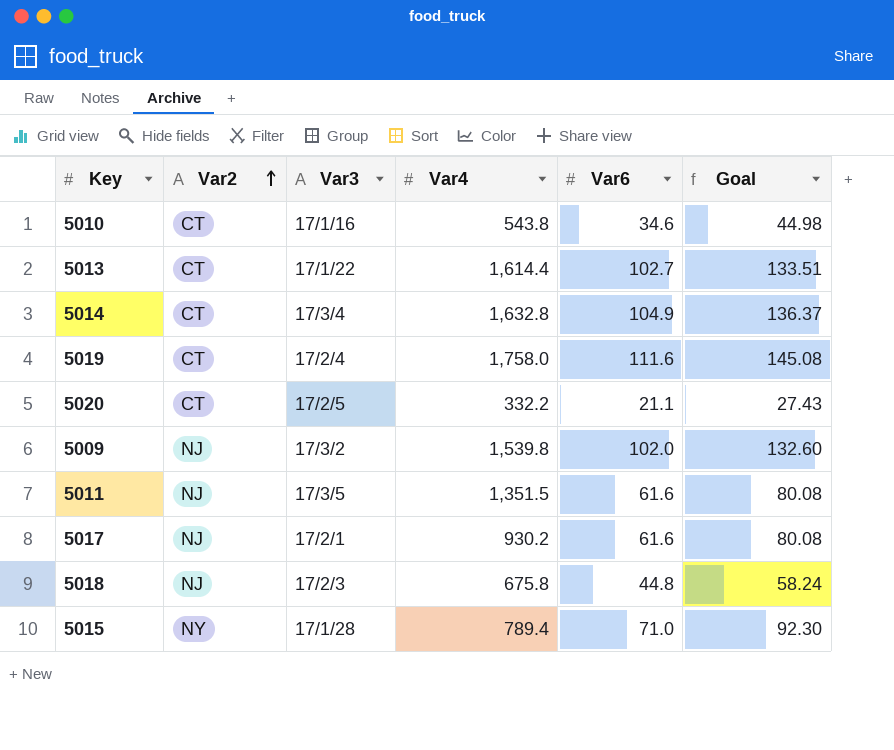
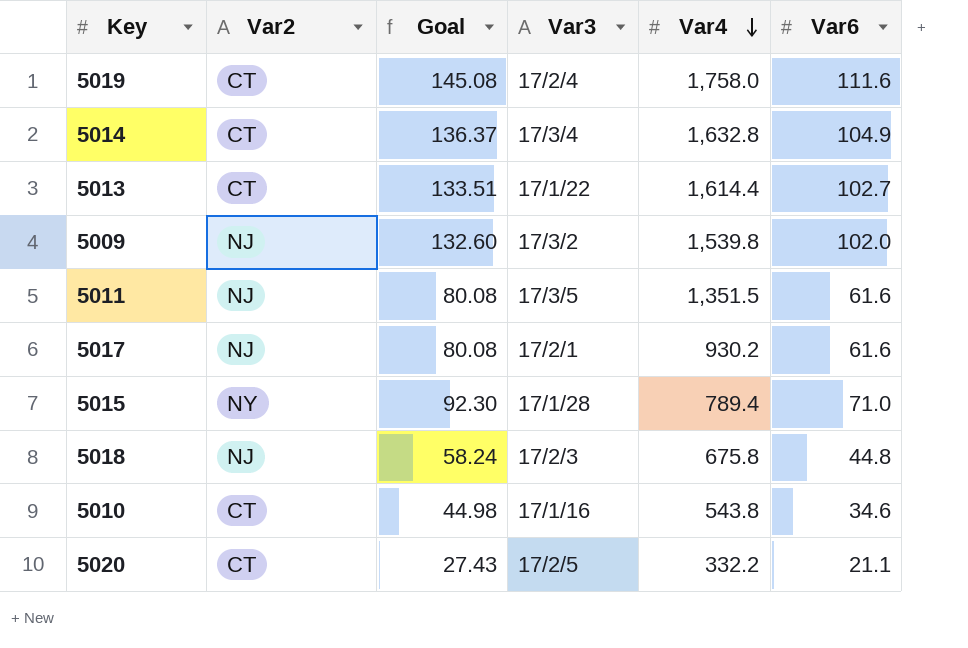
row order: Var2 ascending -> Var4 descending
column Goal | position: 6 -> 3

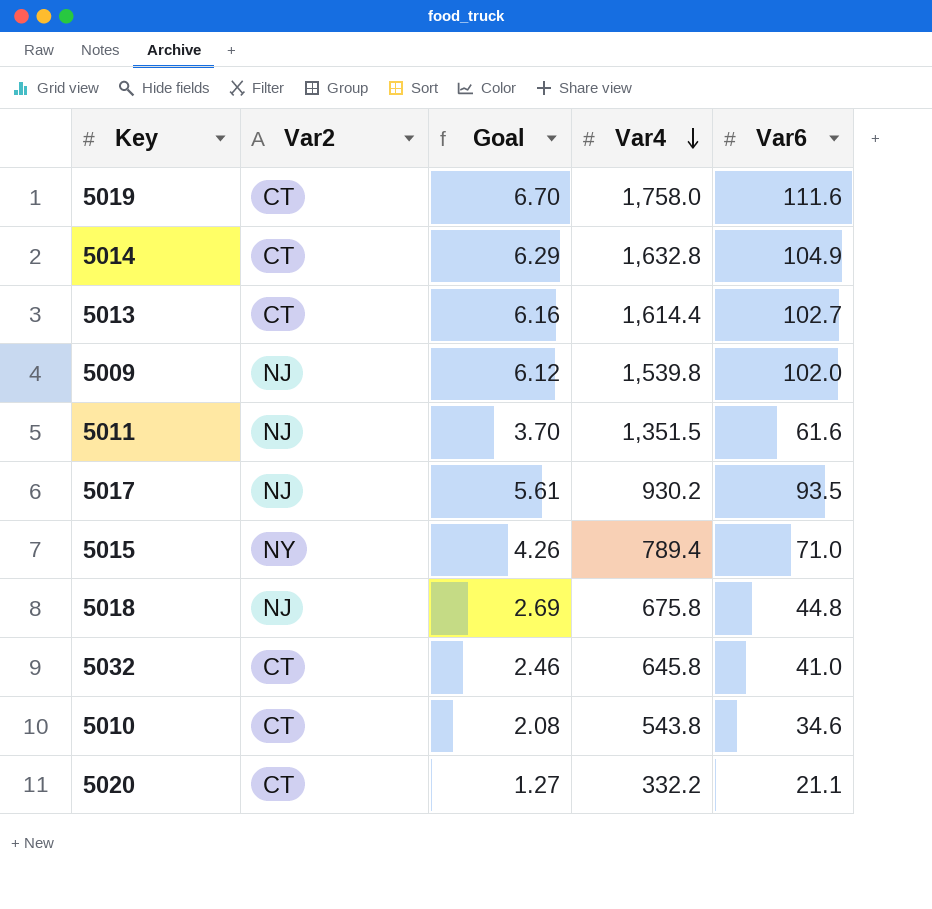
column Var3 | position: 4 -> none
column Goal | formula: [Var6] * 1.3 -> [Var6] * 0.06
5017 | Var6: 61.6 -> 93.5
row 5032: none -> CT | 2.46 | 645.8 | 41.0

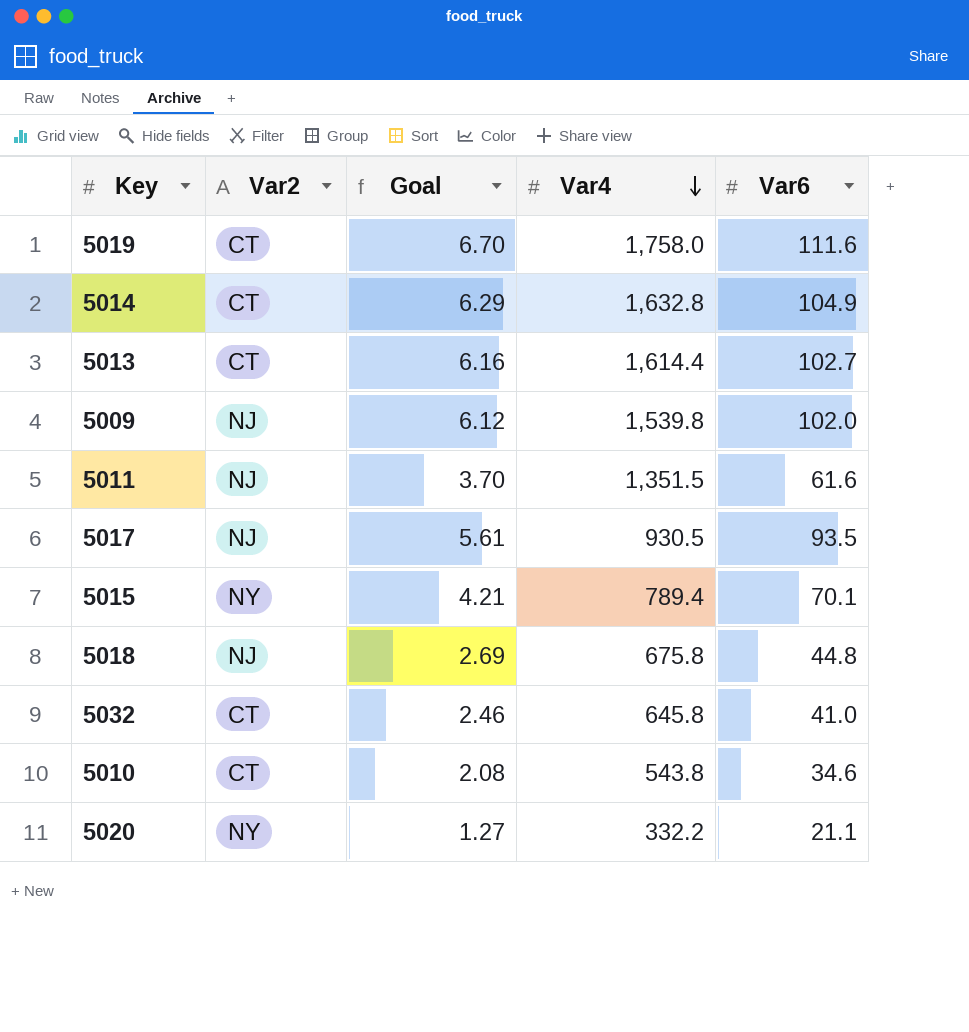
5017 | Var4: 930.2 -> 930.5
5015 | Goal: 4.26 -> 4.21
5015 | Var6: 71.0 -> 70.1
5020 | Var2: CT -> NY

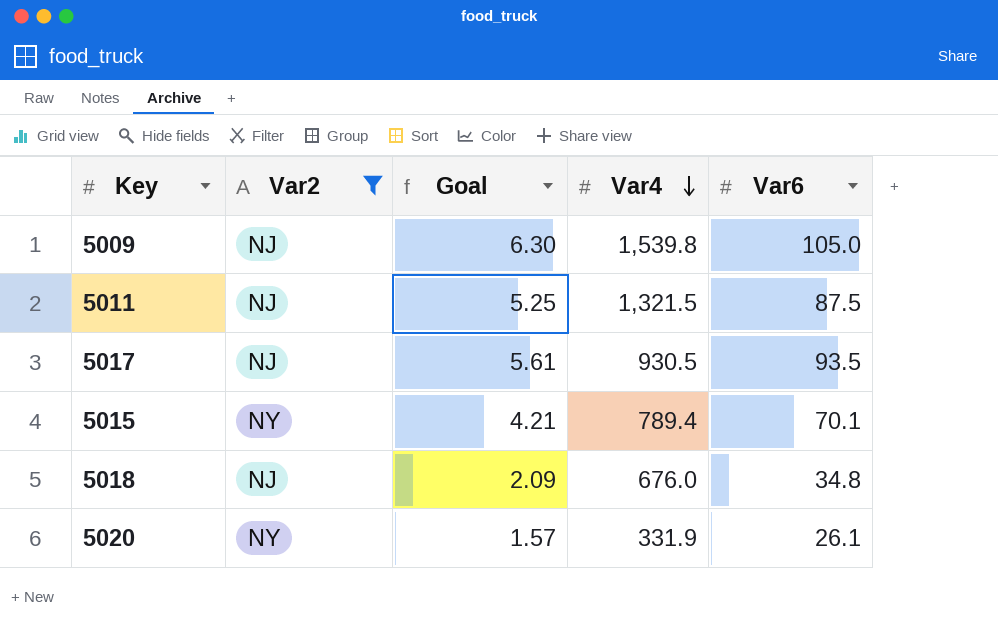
filter: none -> Var2 != CT
5009 | Goal: 6.12 -> 6.30
5009 | Var6: 102.0 -> 105.0
5011 | Goal: 3.70 -> 5.25
5011 | Var4: 1,351.5 -> 1,321.5
5011 | Var6: 61.6 -> 87.5
5018 | Goal: 2.69 -> 2.09
5018 | Var4: 675.8 -> 676.0
5018 | Var6: 44.8 -> 34.8
5020 | Goal: 1.27 -> 1.57
5020 | Var4: 332.2 -> 331.9
5020 | Var6: 21.1 -> 26.1

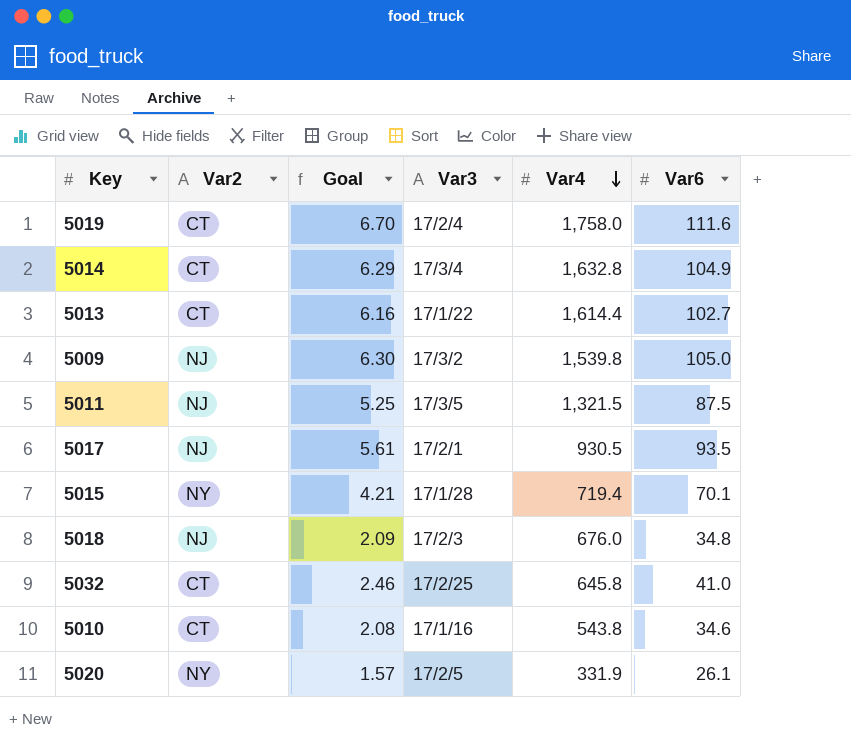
filter: Var2 != CT -> none
column Var3 | position: none -> 4
5015 | Var4: 789.4 -> 719.4

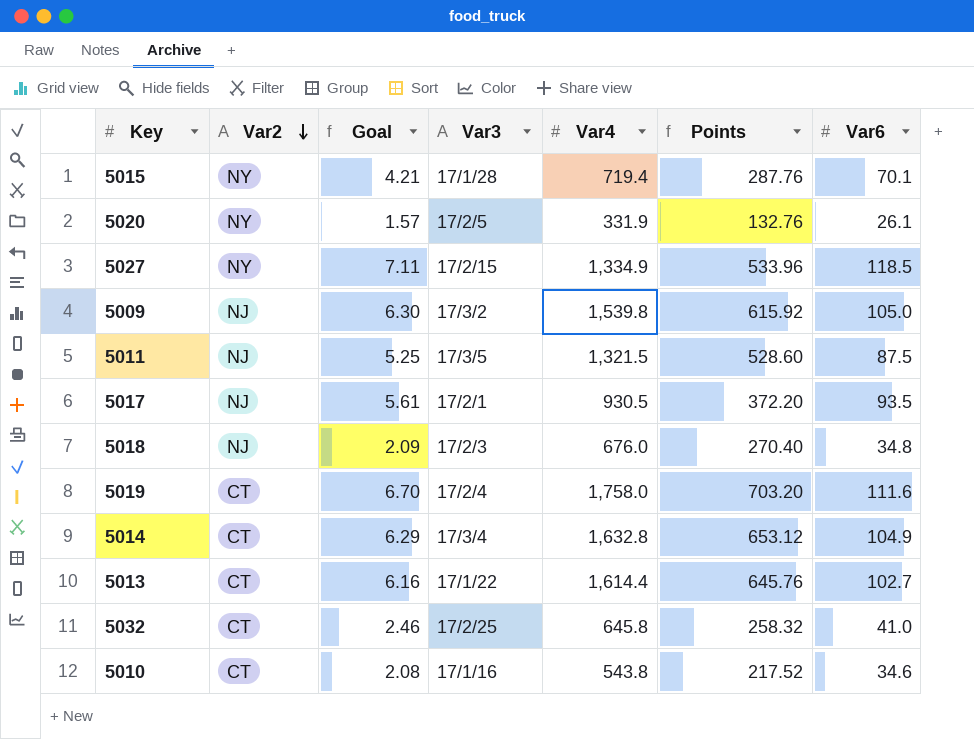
row order: Var4 descending -> Var2 descending
column Points | formula: none -> [Var4] * 0.4
row 5027: none -> NY | 7.11 | 17/2/15 | 1,334.9 | 533.96 | 118.5

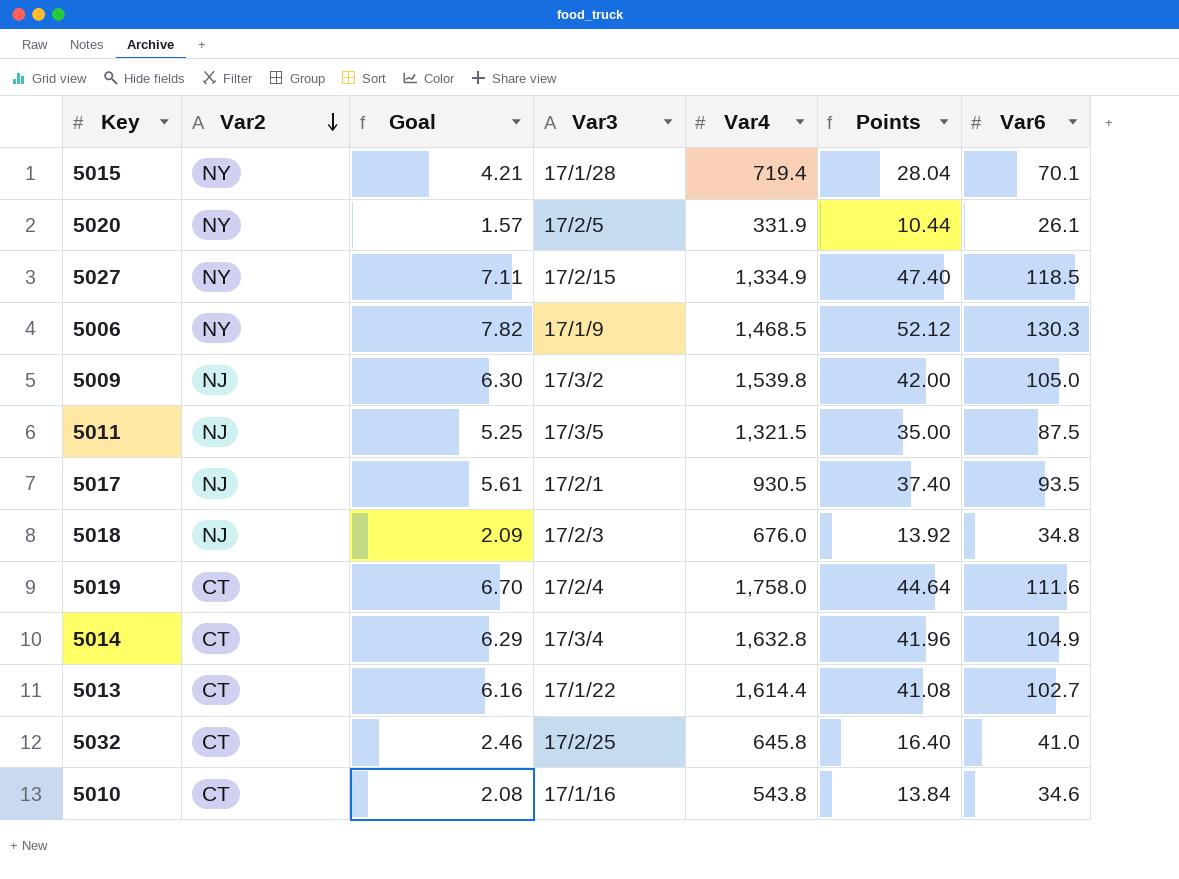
column Points | formula: [Var4] * 0.4 -> [Var6] * 0.4
row 5006: none -> NY | 7.82 | 17/1/9 | 1,468.5 | 52.12 | 130.3

